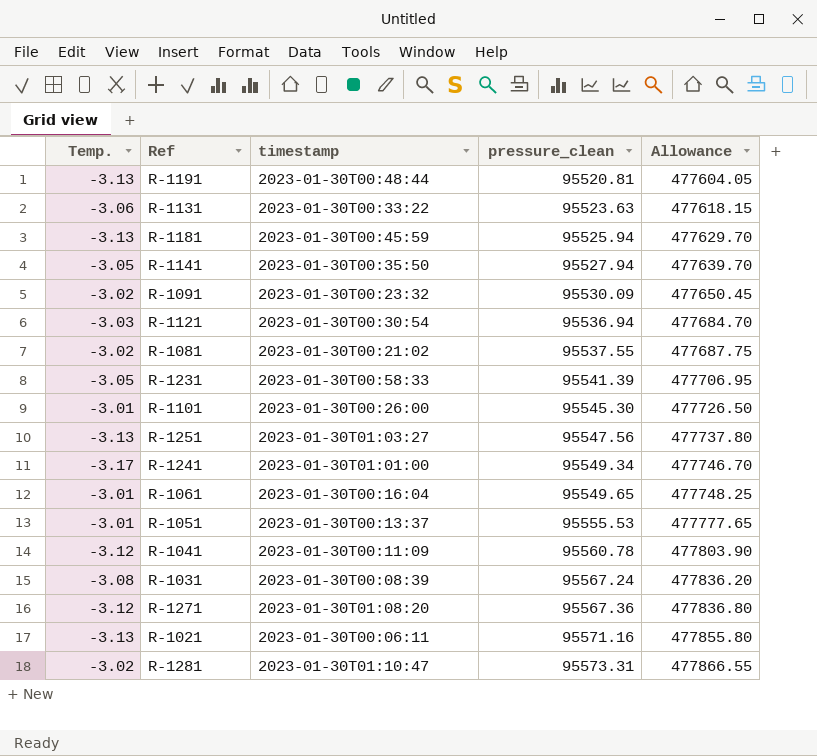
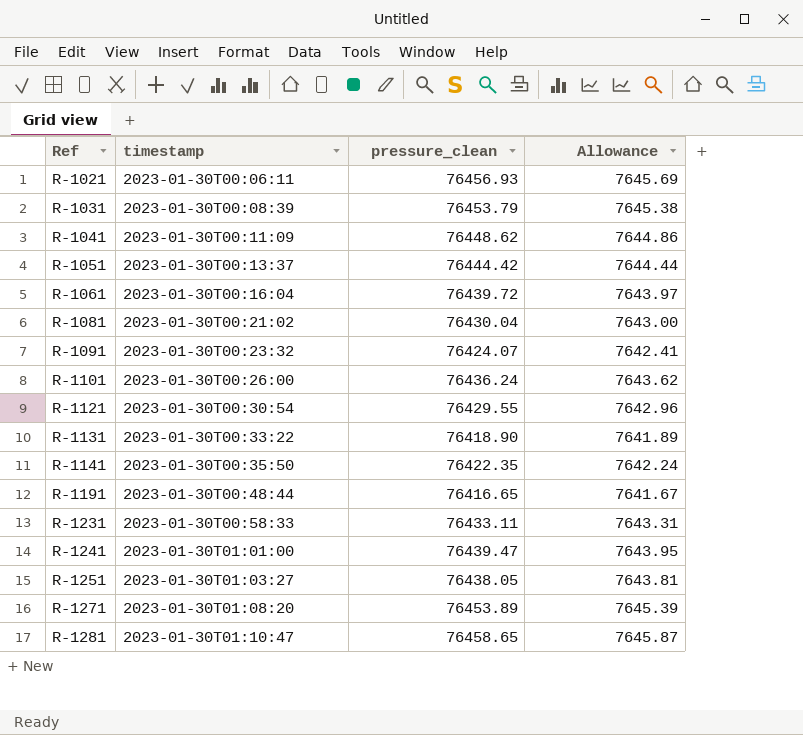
row order: pressure_clean ascending -> Ref ascending
column Temp. | position: 1 -> none
column Allowance | formula: [pressure_clean] * 5 -> [pressure_clean] * 0.1
row R-1181: -3.13 | 2023-01-30T00:45:59 | 95525.94 | 477629.70 -> none
R-1021 | pressure_clean: 95571.16 -> 76456.93
R-1031 | pressure_clean: 95567.24 -> 76453.79
R-1041 | pressure_clean: 95560.78 -> 76448.62
R-1051 | pressure_clean: 95555.53 -> 76444.42
R-1061 | pressure_clean: 95549.65 -> 76439.72
R-1081 | pressure_clean: 95537.55 -> 76430.04
R-1091 | pressure_clean: 95530.09 -> 76424.07
R-1101 | pressure_clean: 95545.30 -> 76436.24
R-1121 | pressure_clean: 95536.94 -> 76429.55
R-1131 | pressure_clean: 95523.63 -> 76418.90
R-1141 | pressure_clean: 95527.94 -> 76422.35
R-1191 | pressure_clean: 95520.81 -> 76416.65
R-1231 | pressure_clean: 95541.39 -> 76433.11
R-1241 | pressure_clean: 95549.34 -> 76439.47
R-1251 | pressure_clean: 95547.56 -> 76438.05
R-1271 | pressure_clean: 95567.36 -> 76453.89
R-1281 | pressure_clean: 95573.31 -> 76458.65

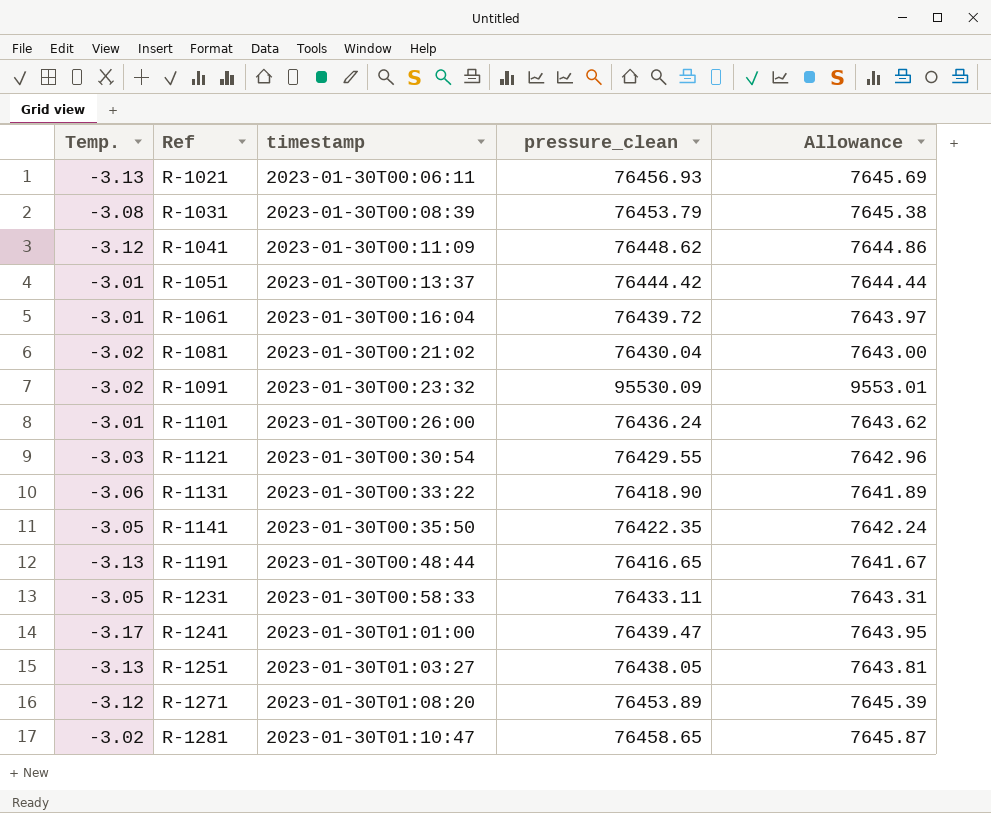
column Temp. | position: none -> 1
R-1091 | pressure_clean: 76424.07 -> 95530.09
R-1091 | Allowance: 7642.41 -> 9553.01

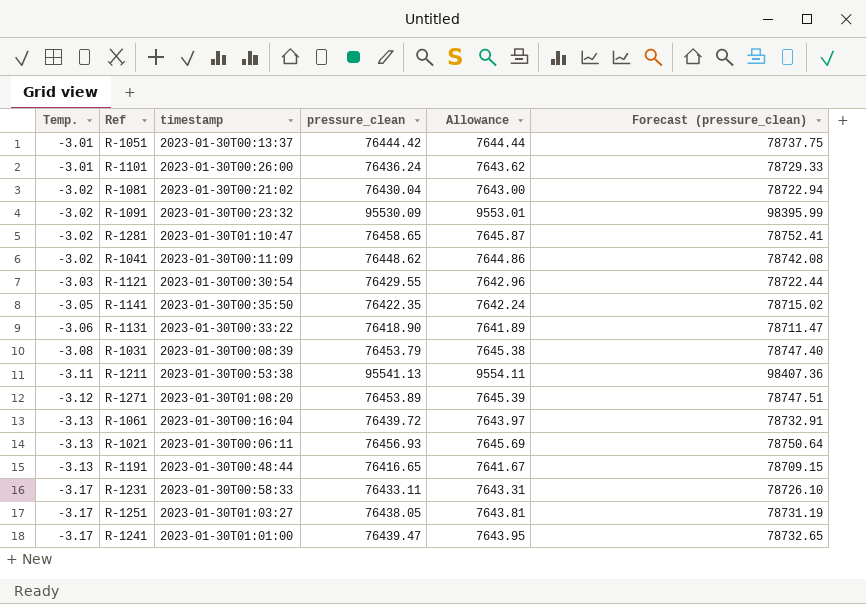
row order: Ref ascending -> Temp. descending
column Forecast (pressure_clean) | formula: none -> [pressure_clean] * 1.03
R-1041 | Temp.: -3.12 -> -3.02
row R-1211: none -> -3.11 | 2023-01-30T00:53:38 | 95541.13 | 9554.11 | 98407.36
R-1061 | Temp.: -3.01 -> -3.13
R-1231 | Temp.: -3.05 -> -3.17
R-1251 | Temp.: -3.13 -> -3.17

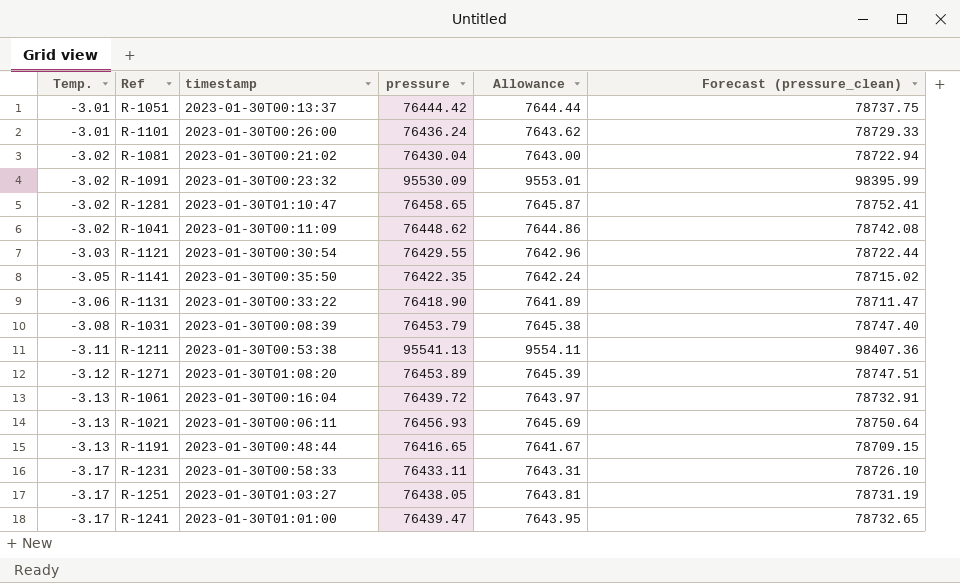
column name: pressure_clean -> pressure

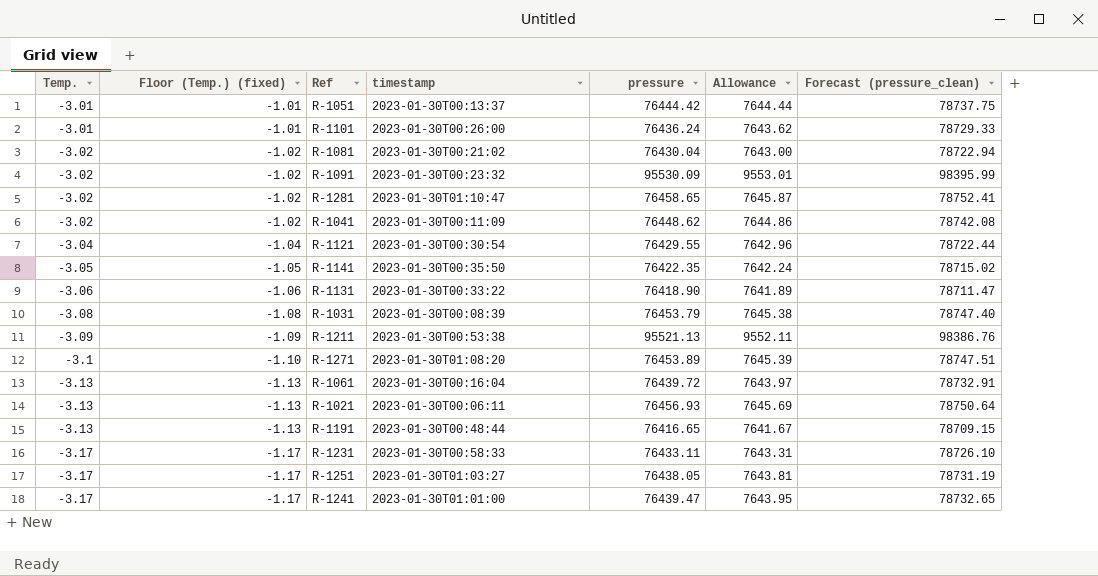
column Floor (Temp.) (fixed) | formula: none -> [Temp.] + 2
R-1121 | Temp.: -3.03 -> -3.04
R-1211 | Temp.: -3.11 -> -3.09
R-1211 | pressure: 95541.13 -> 95521.13
R-1211 | Allowance: 9554.11 -> 9552.11
R-1211 | Forecast (pressure_clean): 98407.36 -> 98386.76
R-1271 | Temp.: -3.12 -> -3.1

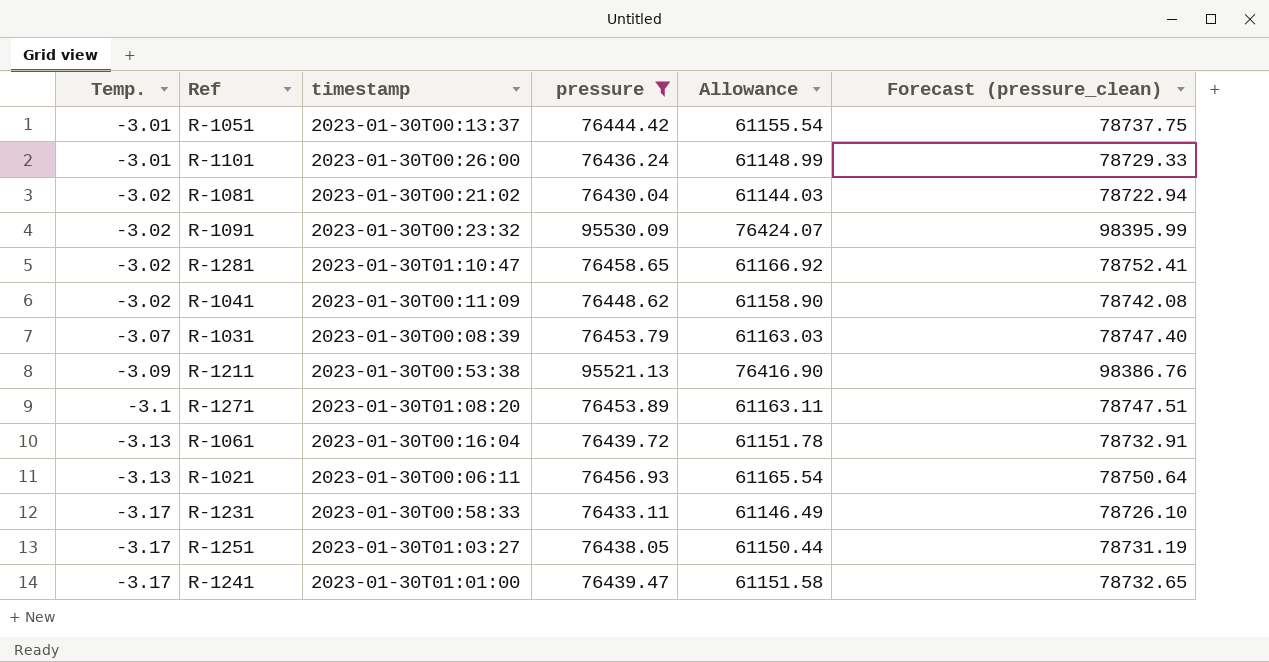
filter: none -> pressure >= 76430.04
column Floor (Temp.) (fixed) | formula: [Temp.] + 2 -> none
column Allowance | formula: [pressure] * 0.1 -> [pressure] * 0.8
R-1031 | Temp.: -3.08 -> -3.07

